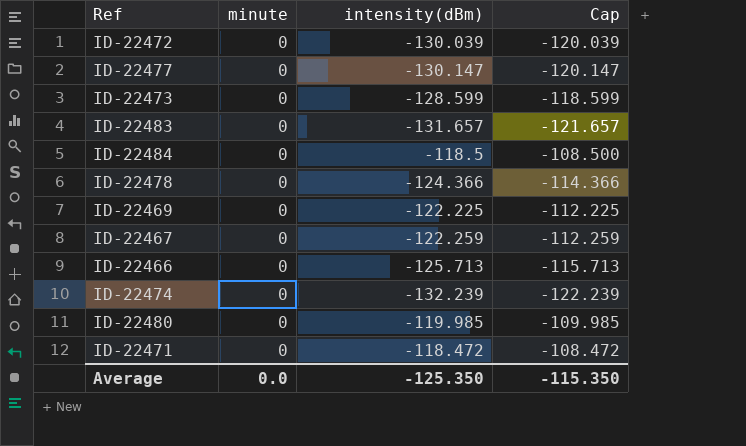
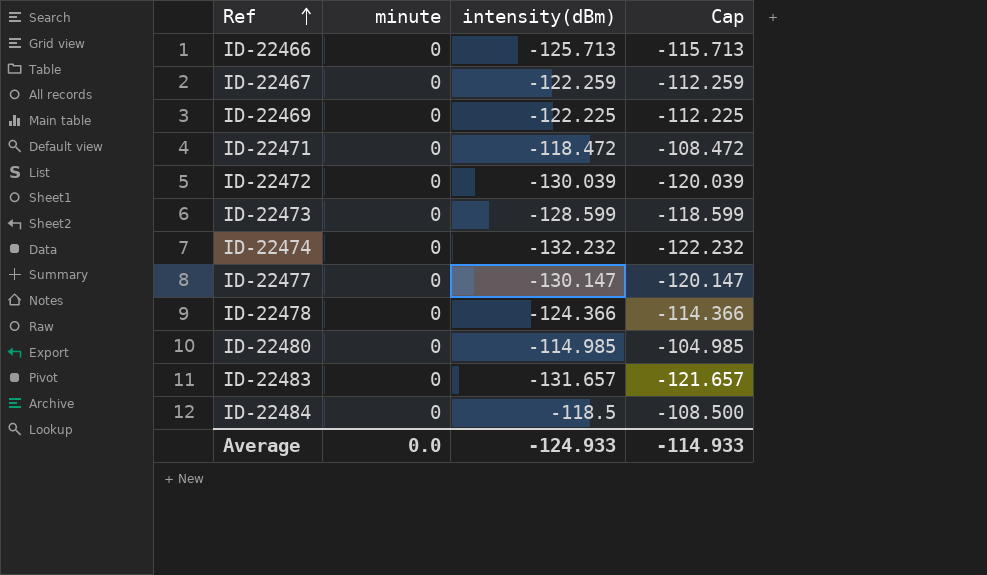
row order: none -> Ref ascending
ID-22474 | intensity(dBm): -132.239 -> -132.232
ID-22474 | Cap: -122.239 -> -122.232
ID-22480 | intensity(dBm): -119.985 -> -114.985
ID-22480 | Cap: -109.985 -> -104.985
Average | intensity(dBm): -125.350 -> -124.933
Average | Cap: -115.350 -> -114.933

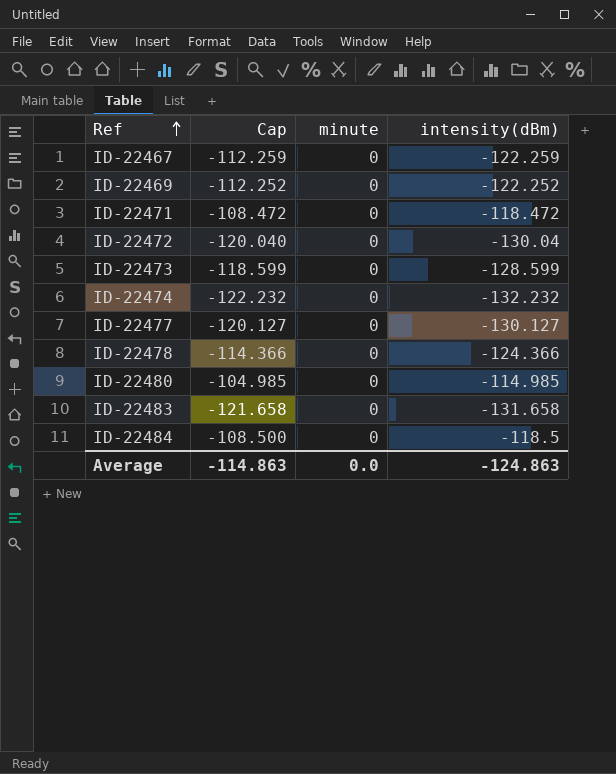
column Cap | position: 4 -> 2
row ID-22466: 0 | -125.713 | -115.713 -> none
ID-22469 | Cap: -112.225 -> -112.252
ID-22469 | intensity(dBm): -122.225 -> -122.252
ID-22472 | Cap: -120.039 -> -120.040
ID-22472 | intensity(dBm): -130.039 -> -130.04
ID-22477 | Cap: -120.147 -> -120.127
ID-22477 | intensity(dBm): -130.147 -> -130.127
ID-22483 | Cap: -121.657 -> -121.658
ID-22483 | intensity(dBm): -131.657 -> -131.658
Average | Cap: -114.933 -> -114.863
Average | intensity(dBm): -124.933 -> -124.863

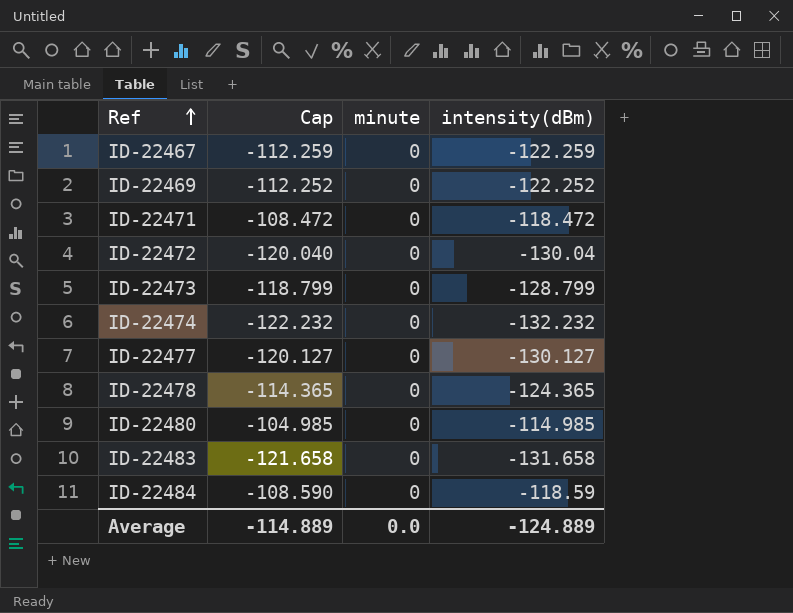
ID-22473 | Cap: -118.599 -> -118.799
ID-22473 | intensity(dBm): -128.599 -> -128.799
ID-22478 | Cap: -114.366 -> -114.365
ID-22478 | intensity(dBm): -124.366 -> -124.365
ID-22484 | Cap: -108.500 -> -108.590
ID-22484 | intensity(dBm): -118.5 -> -118.59
Average | Cap: -114.863 -> -114.889
Average | intensity(dBm): -124.863 -> -124.889

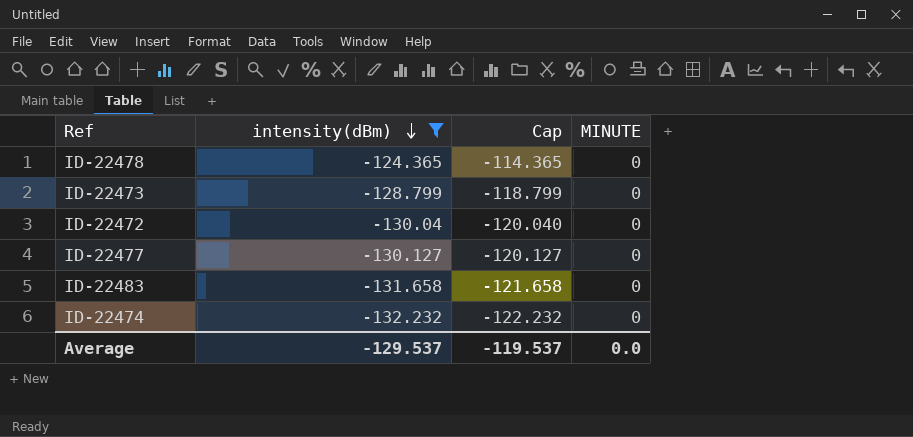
filter: none -> intensity(dBm) <= -124.365
row order: Ref ascending -> intensity(dBm) descending
column intensity(dBm) | position: 4 -> 2
column name: minute -> MINUTE
Average | intensity(dBm): -124.889 -> -129.537
Average | Cap: -114.889 -> -119.537

